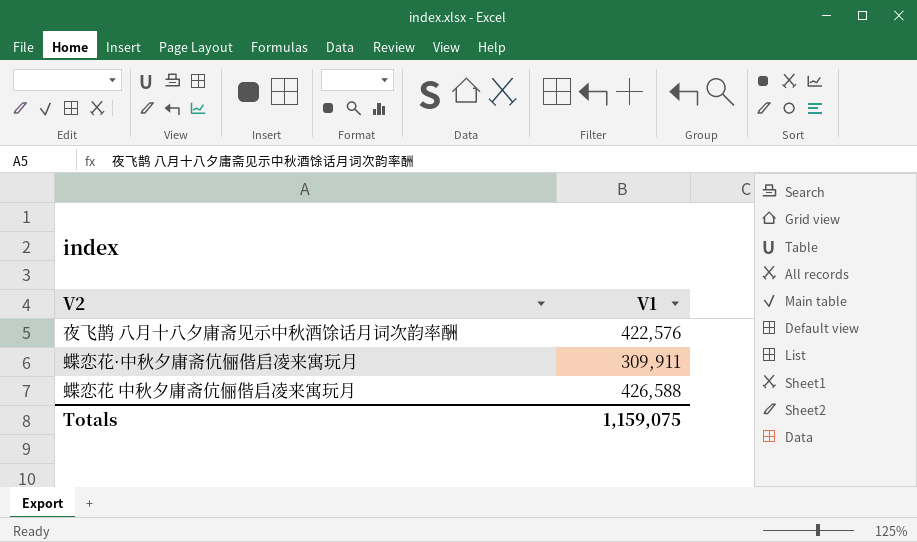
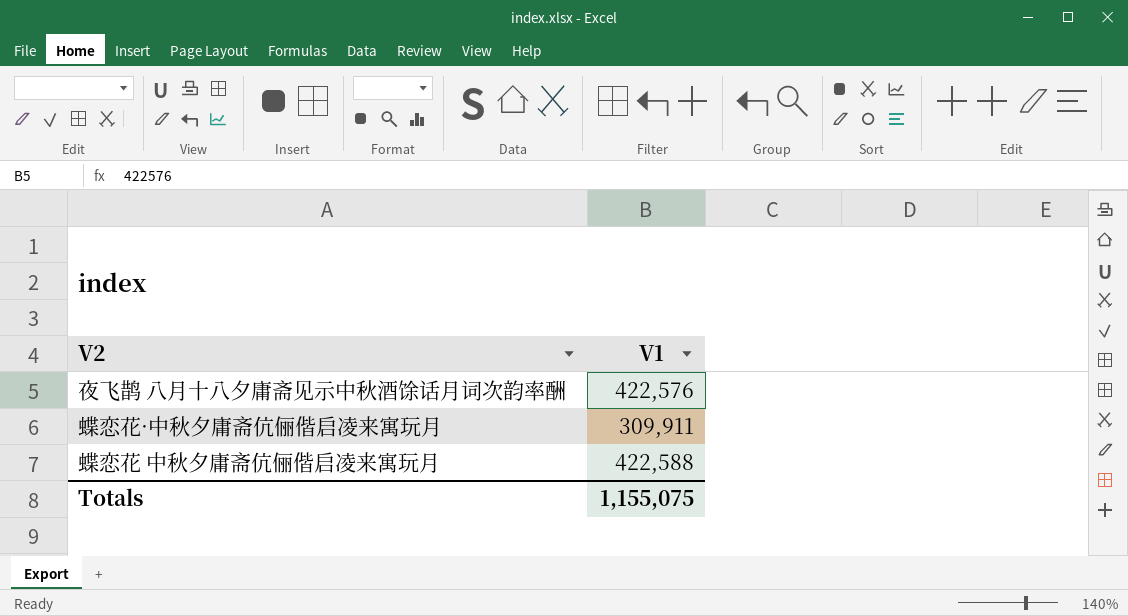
蝶恋花 中秋夕庸斋伉俪偕启凌来寓玩月 | V1: 426,588 -> 422,588
Totals | V1: 1,159,075 -> 1,155,075

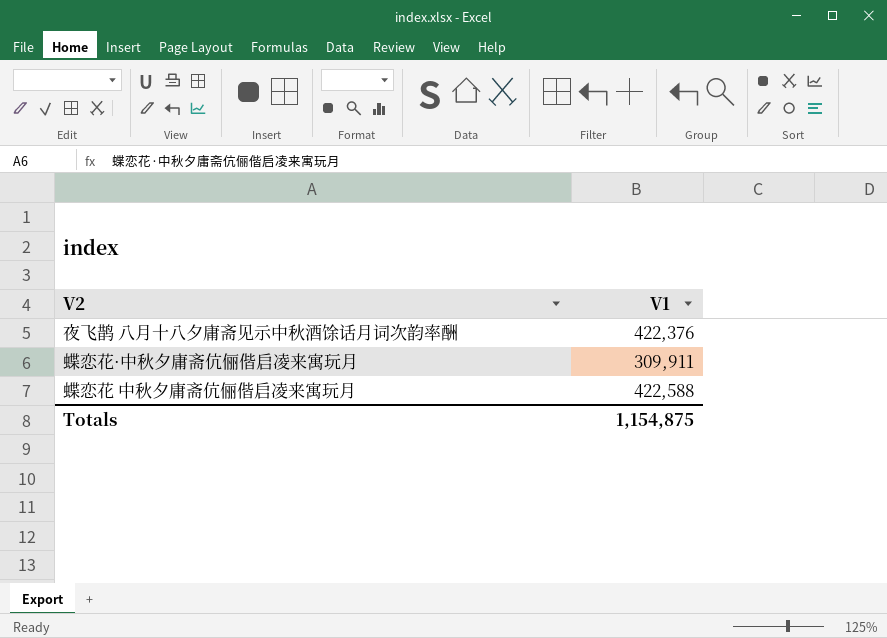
夜飞鹊 八月十八夕庸斋见示中秋酒馀话月词次韵率酬 | V1: 422,576 -> 422,376
Totals | V1: 1,155,075 -> 1,154,875

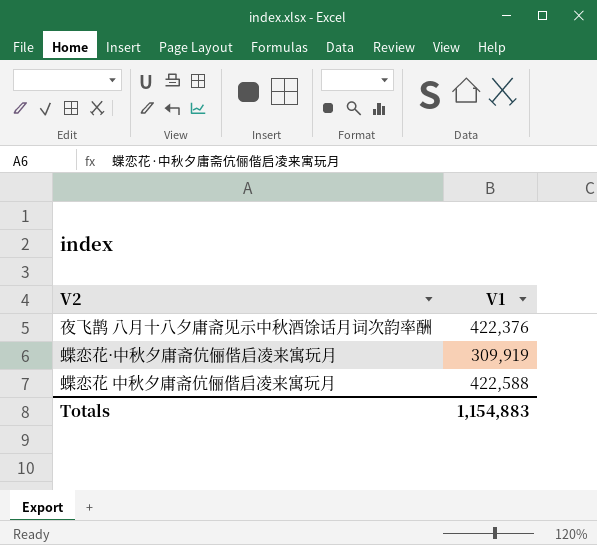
蝶恋花·中秋夕庸斋伉俪偕启凌来寓玩月 | V1: 309,911 -> 309,919
Totals | V1: 1,154,875 -> 1,154,883

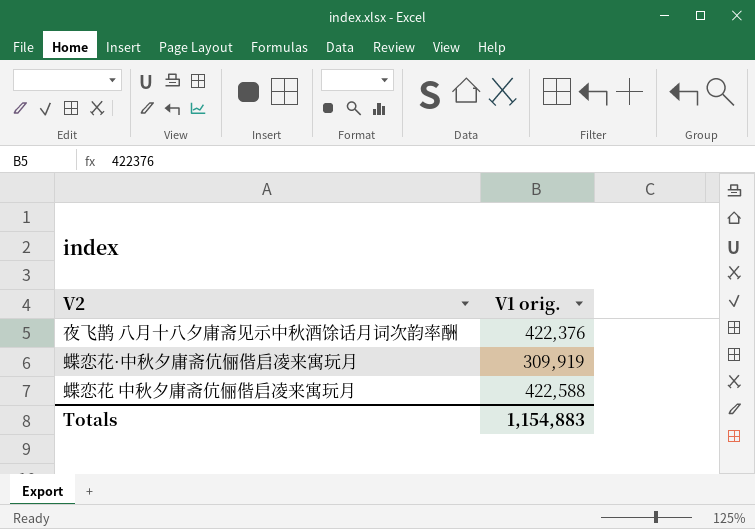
column name: V1 -> V1 orig.

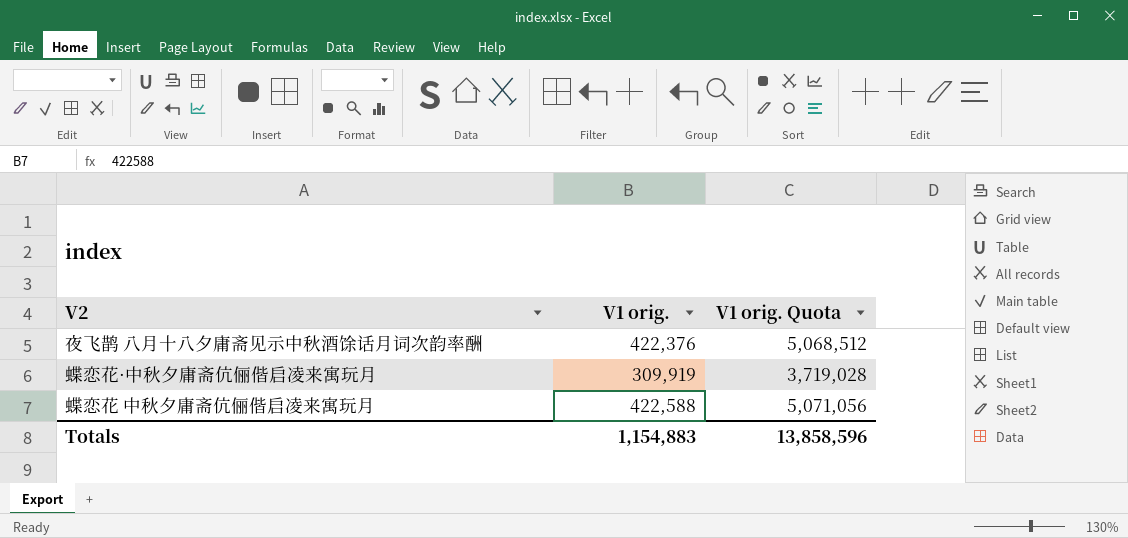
column V1 orig. Quota | formula: none -> [V1 orig.] * 12

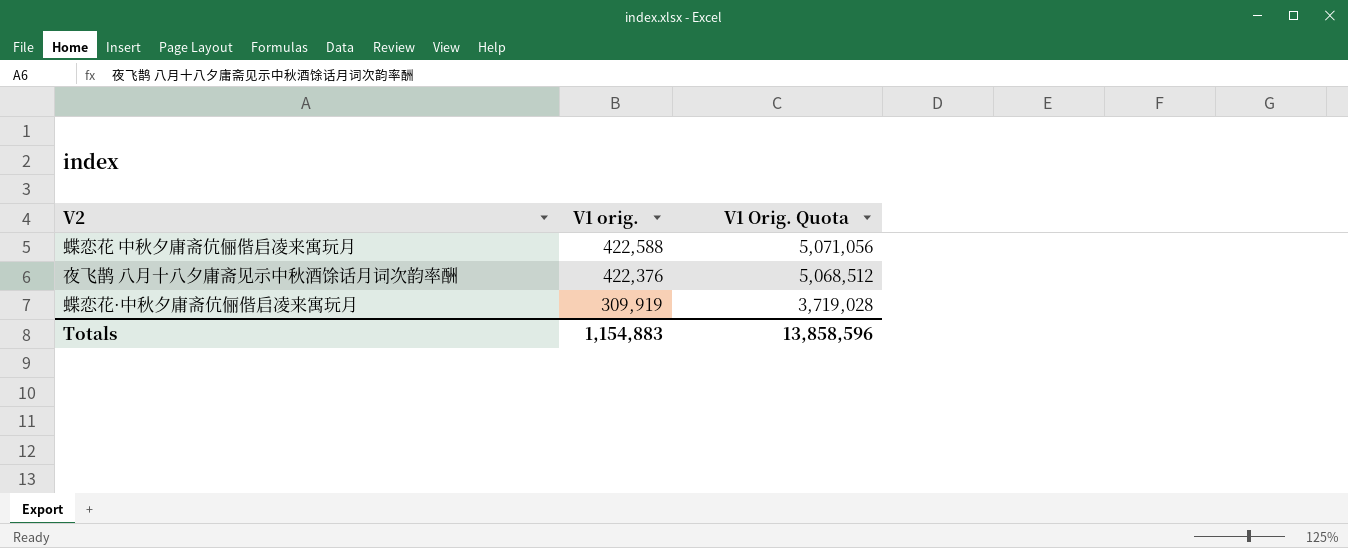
row order: none -> V1 orig. descending
column name: V1 orig. Quota -> V1 Orig. Quota

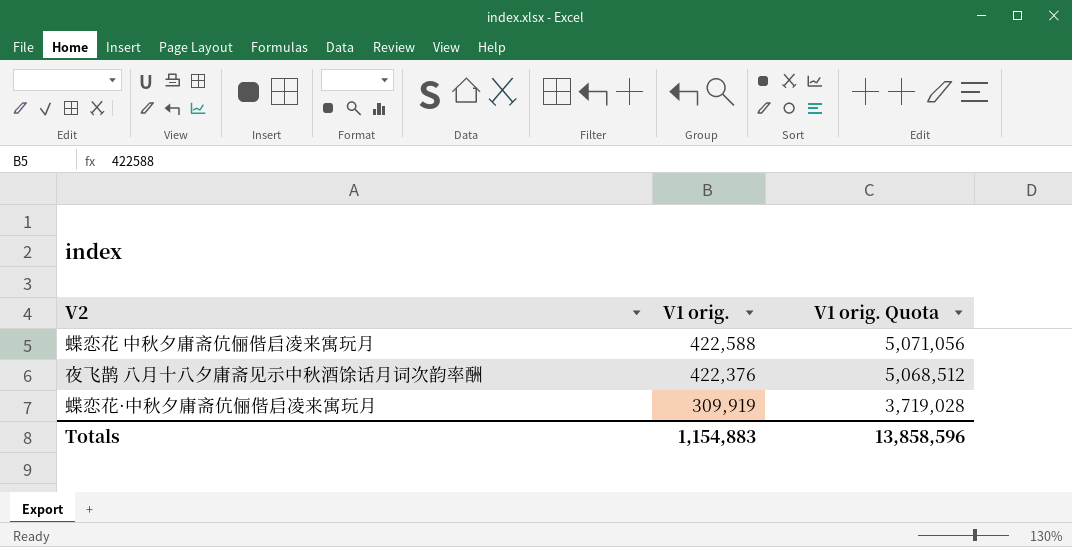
column name: V1 Orig. Quota -> V1 orig. Quota

